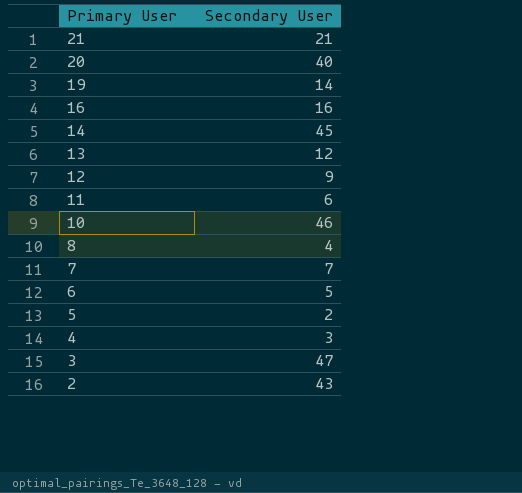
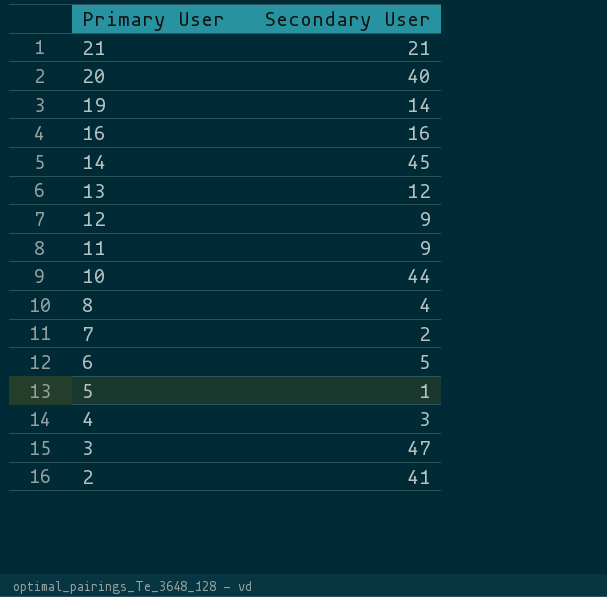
11 | Secondary User: 6 -> 9
10 | Secondary User: 46 -> 44
7 | Secondary User: 7 -> 2
5 | Secondary User: 2 -> 1
2 | Secondary User: 43 -> 41

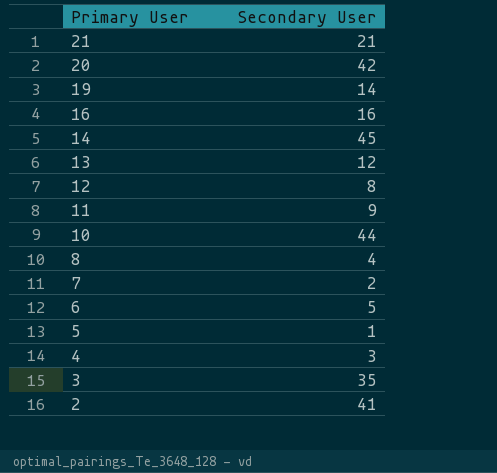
20 | Secondary User: 40 -> 42
12 | Secondary User: 9 -> 8
3 | Secondary User: 47 -> 35

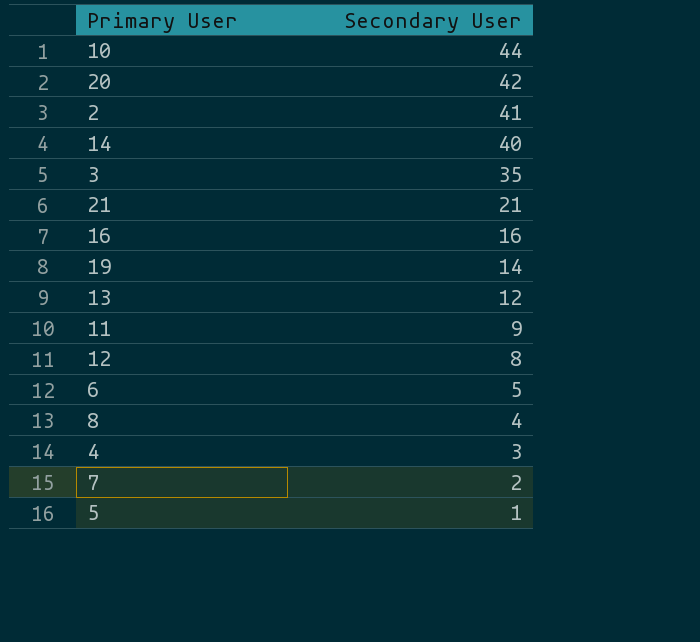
row order: Primary User descending -> Secondary User descending
14 | Secondary User: 45 -> 40

